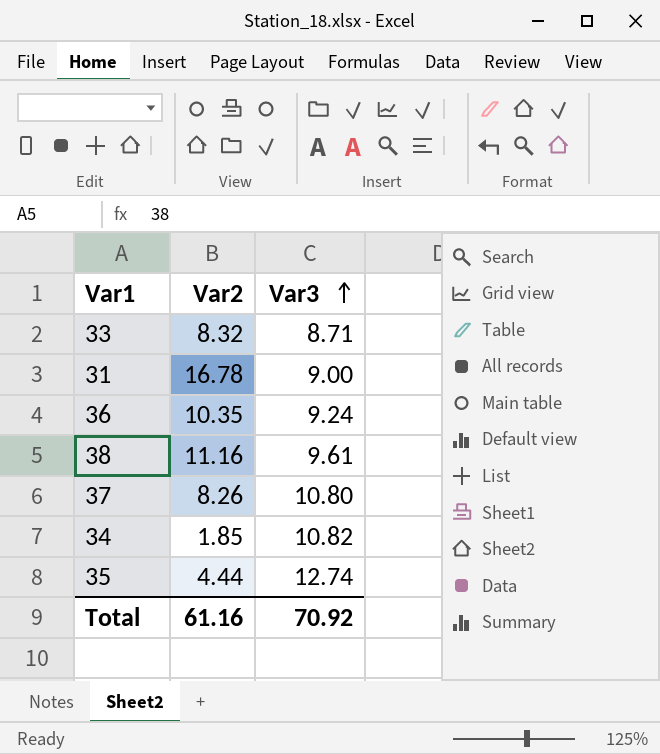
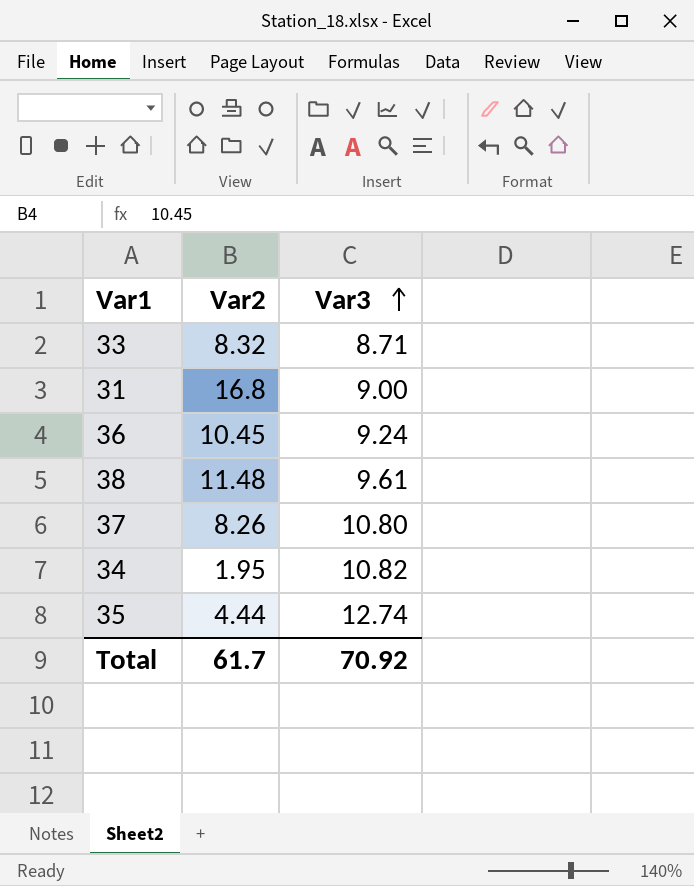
31 | Var2: 16.78 -> 16.8
36 | Var2: 10.35 -> 10.45
38 | Var2: 11.16 -> 11.48
34 | Var2: 1.85 -> 1.95
Total | Var2: 61.16 -> 61.7

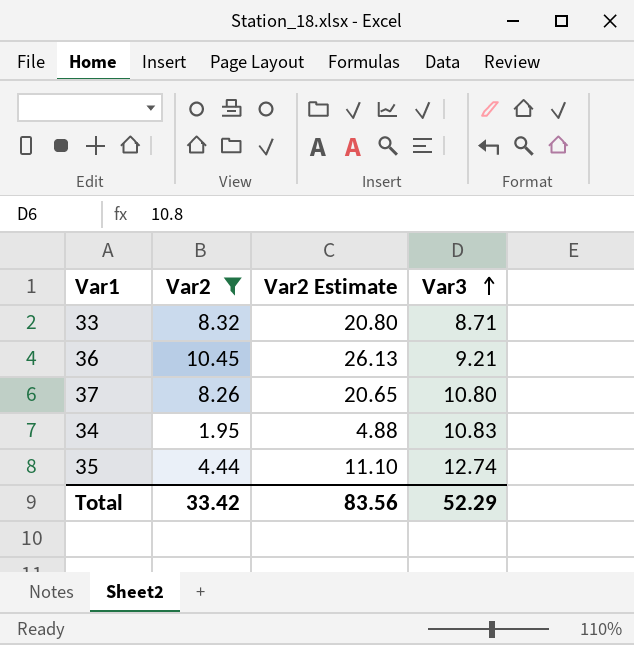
filter: none -> Var2 <= 10.45
column Var2 Estimate | formula: none -> [Var2] * 2.5
36 | Var3: 9.24 -> 9.21
34 | Var3: 10.82 -> 10.83
Total | Var2: 61.7 -> 33.42
Total | Var3: 70.92 -> 52.29

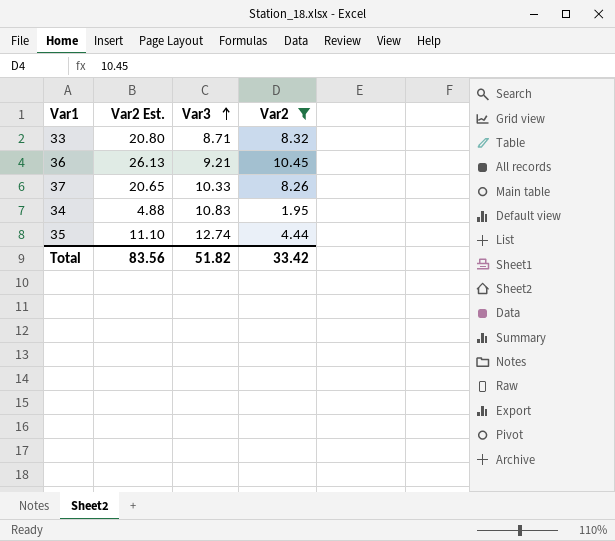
column name: Var2 Estimate -> Var2 Est.
column Var2 | position: 2 -> 4
37 | Var3: 10.80 -> 10.33
Total | Var3: 52.29 -> 51.82

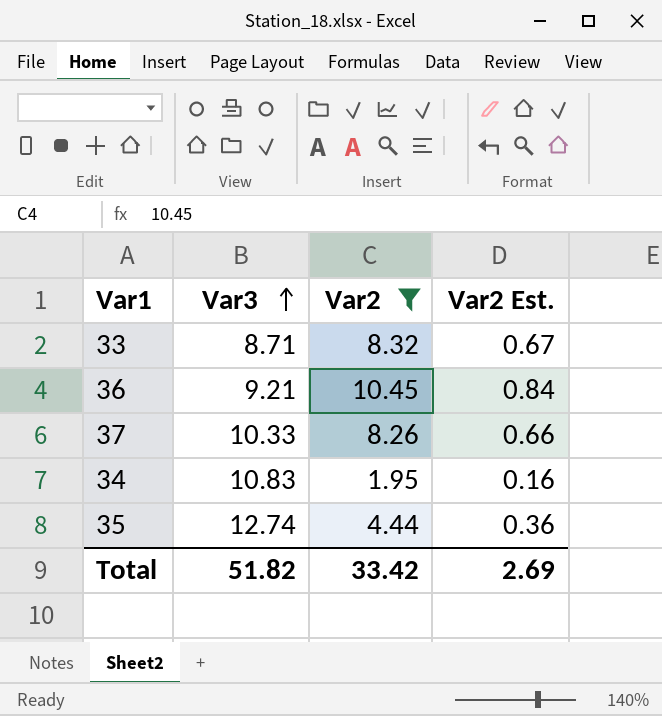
column Var2 Est. | formula: [Var2] * 2.5 -> [Var2] * 0.08
column Var2 Est. | position: 2 -> 4
Total | Var2 Est.: 83.56 -> 2.69

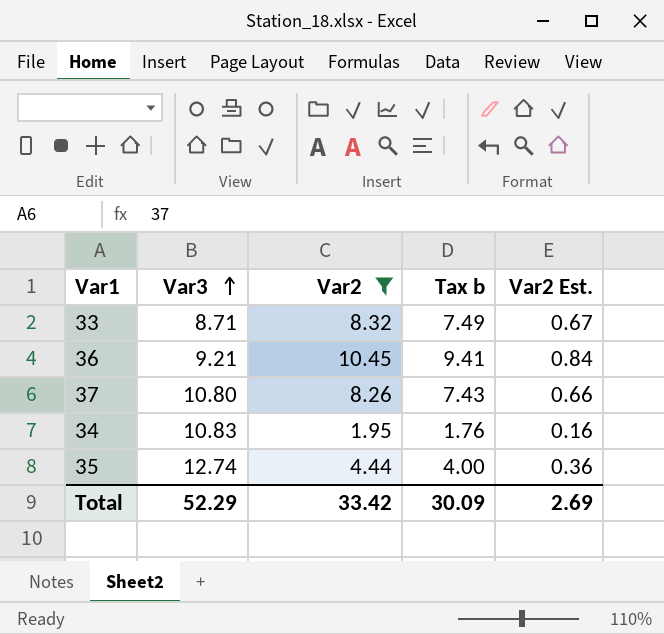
column Tax b | formula: none -> [Var2] * 0.9
37 | Var3: 10.33 -> 10.80
Total | Var3: 51.82 -> 52.29

